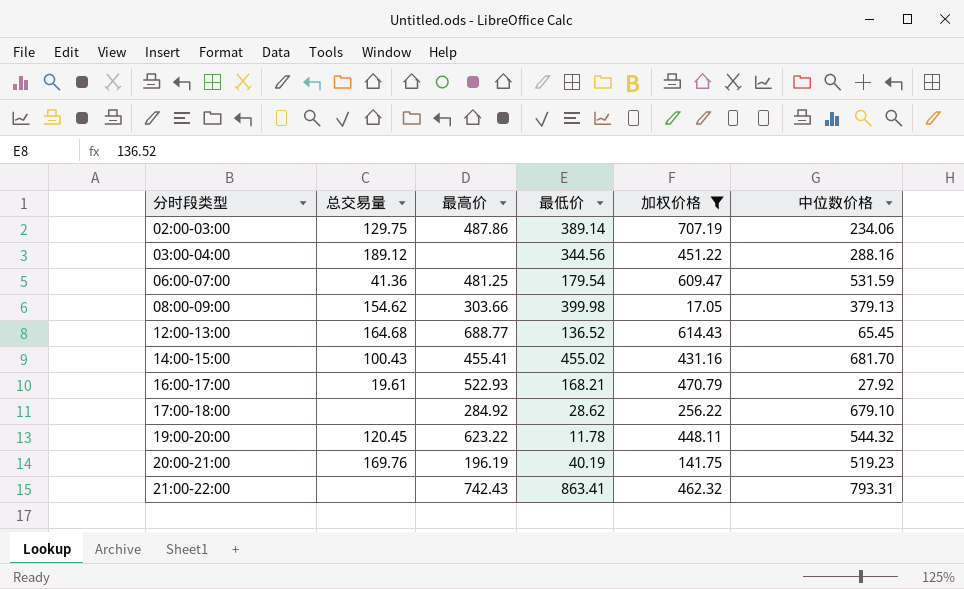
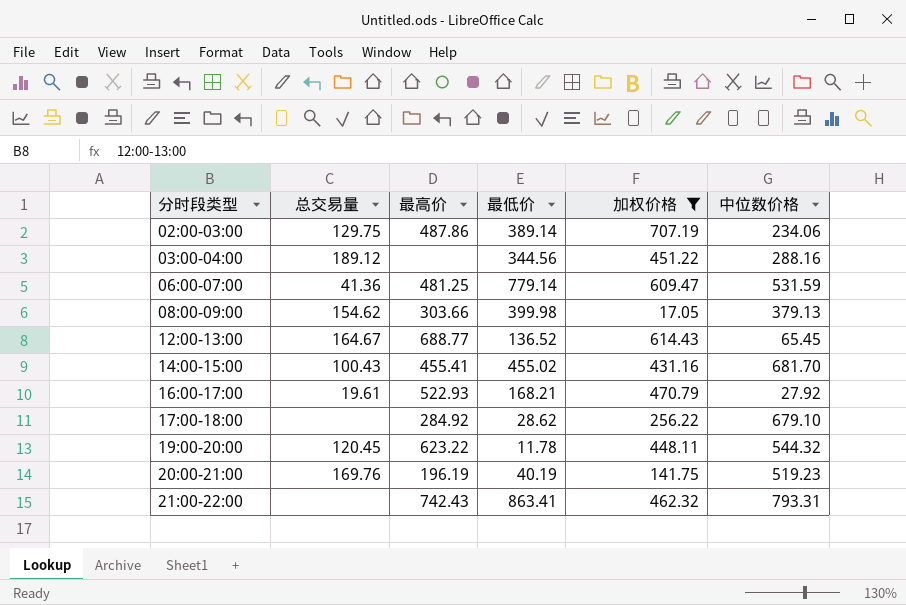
06:00-07:00 | 最低价: 179.54 -> 779.14
12:00-13:00 | 总交易量: 164.68 -> 164.67

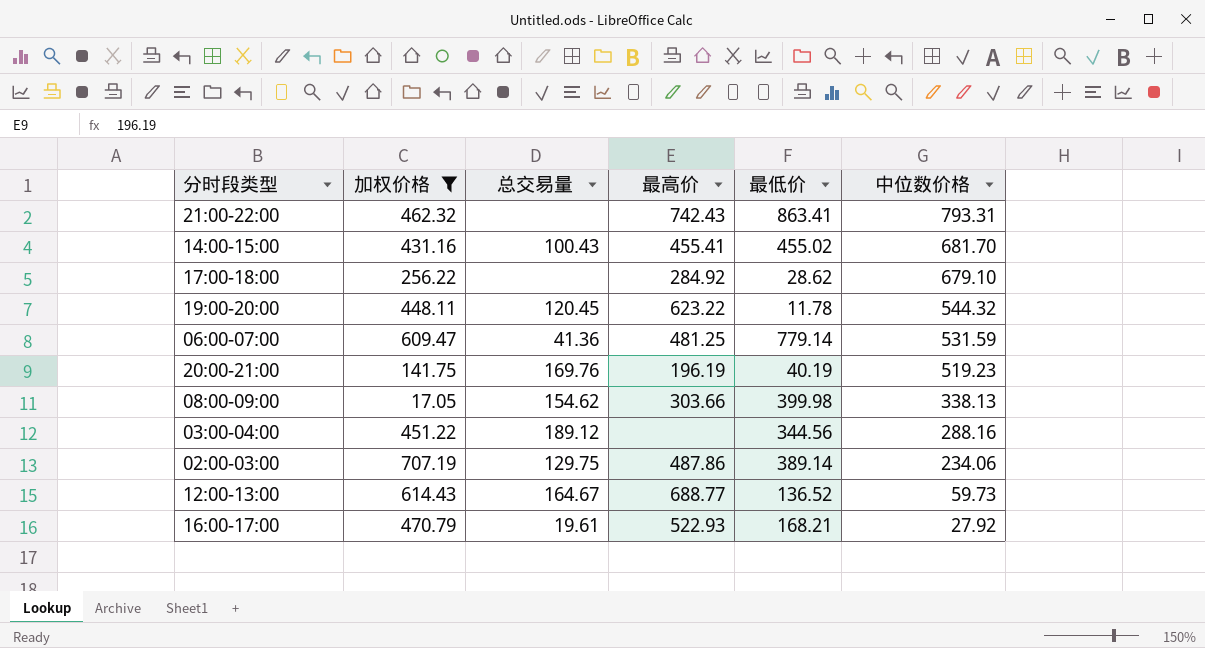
row order: 分时段类型 ascending -> 中位数价格 descending
column 加权价格 | position: 5 -> 2
08:00-09:00 | 中位数价格: 379.13 -> 338.13
12:00-13:00 | 中位数价格: 65.45 -> 59.73

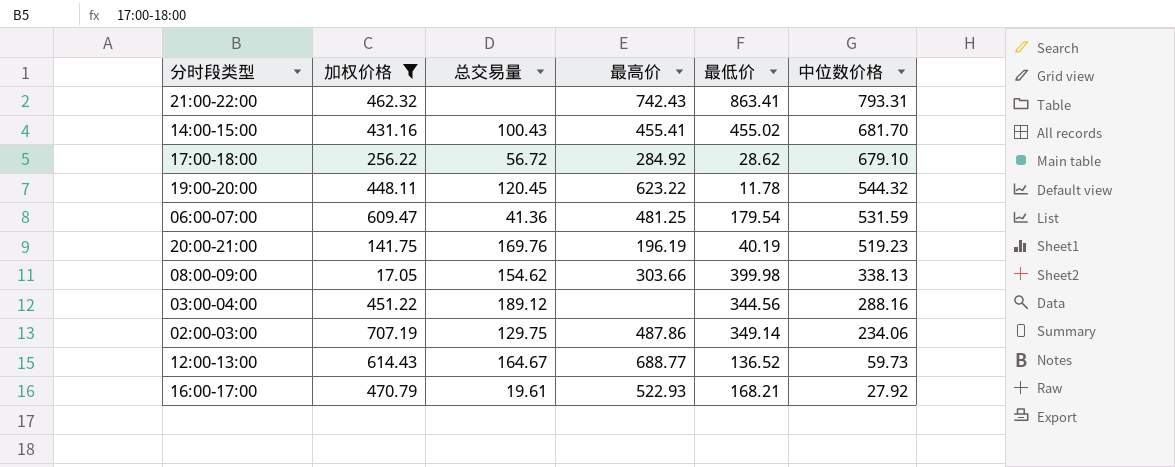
17:00-18:00 | 总交易量: none -> 56.72
06:00-07:00 | 最低价: 779.14 -> 179.54
02:00-03:00 | 最低价: 389.14 -> 349.14

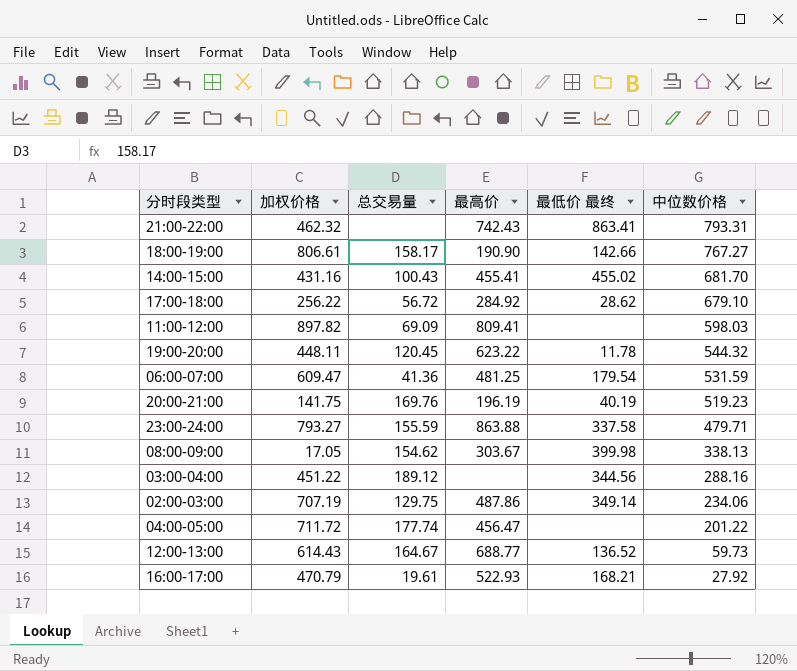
filter: 加权价格 <= 707.19 -> none
column name: 最低价 -> 最低价 最终
08:00-09:00 | 最高价: 303.66 -> 303.67

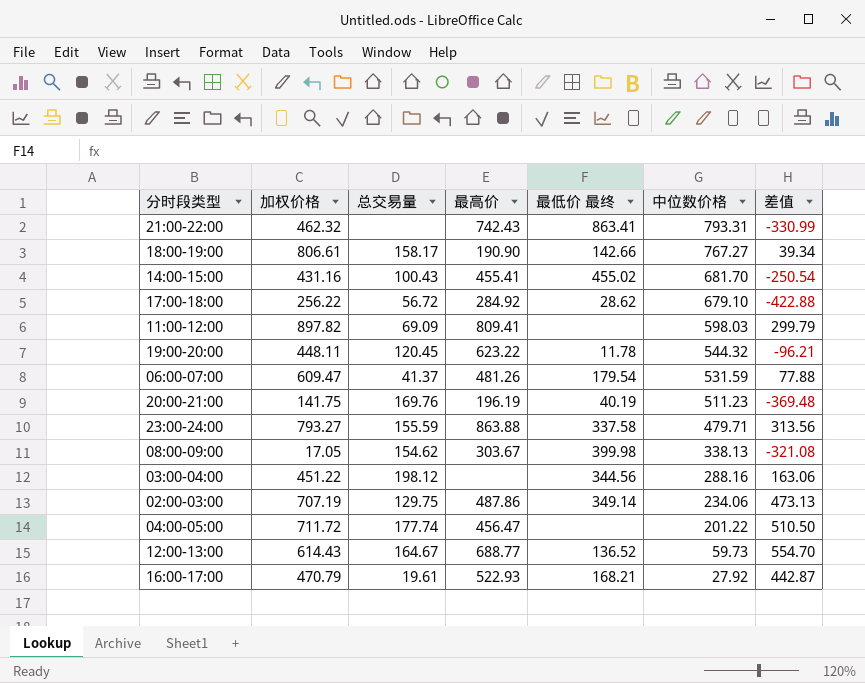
column 差值 | formula: none -> [加权价格] - [中位数价格]
06:00-07:00 | 总交易量: 41.36 -> 41.37
06:00-07:00 | 最高价: 481.25 -> 481.26
20:00-21:00 | 中位数价格: 519.23 -> 511.23
03:00-04:00 | 总交易量: 189.12 -> 198.12

